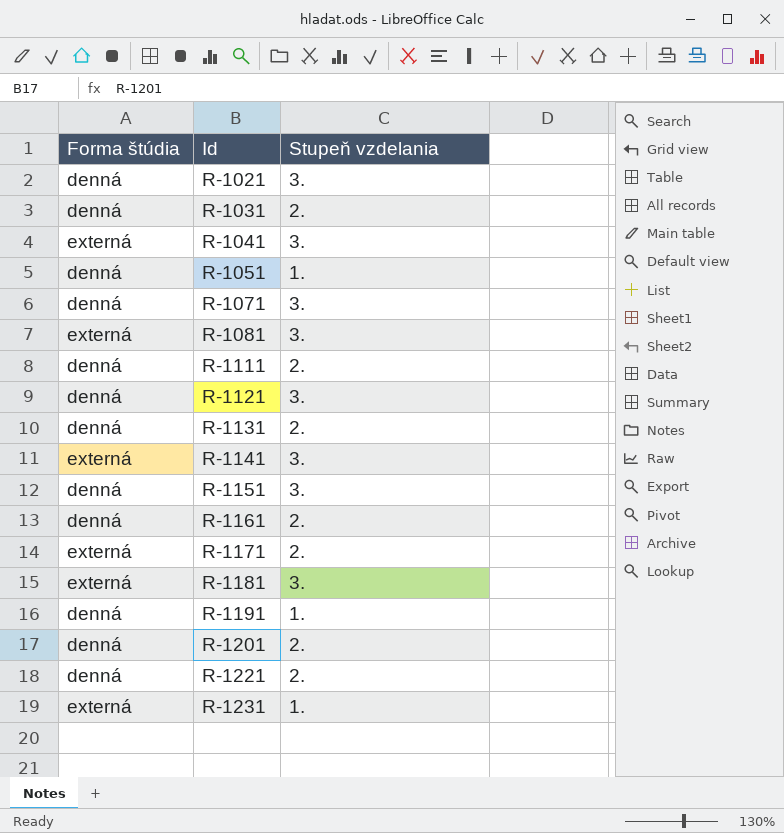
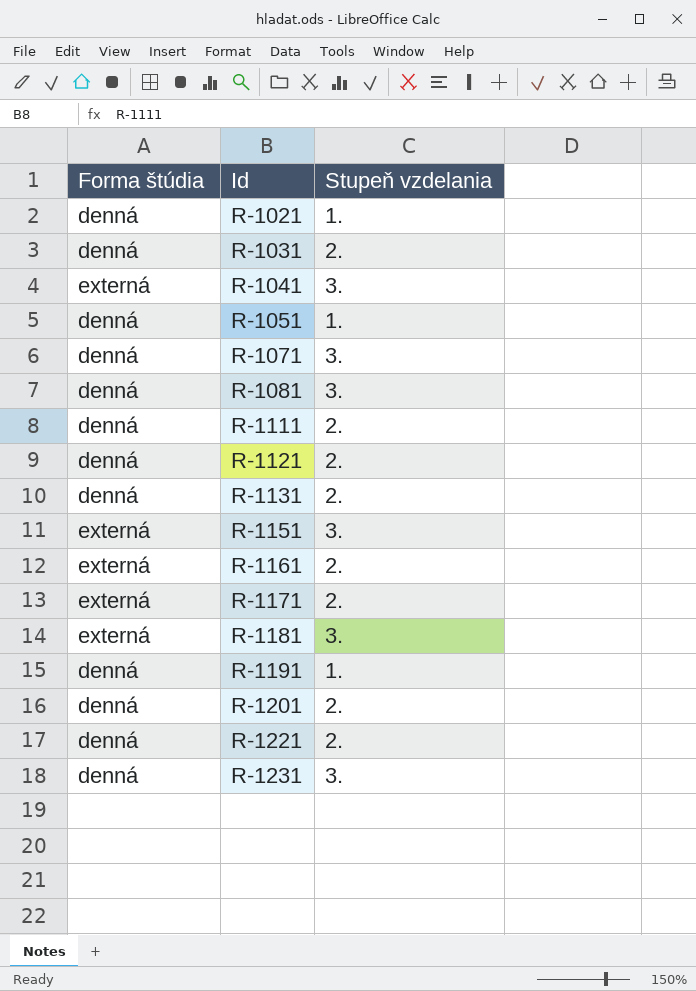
row R-1141: externá | 3. -> none
R-1021 | Stupeň vzdelania: 3. -> 1.
R-1081 | Forma štúdia: externá -> denná
R-1121 | Stupeň vzdelania: 3. -> 2.
R-1151 | Forma štúdia: denná -> externá
R-1161 | Forma štúdia: denná -> externá
R-1231 | Forma štúdia: externá -> denná
R-1231 | Stupeň vzdelania: 1. -> 3.

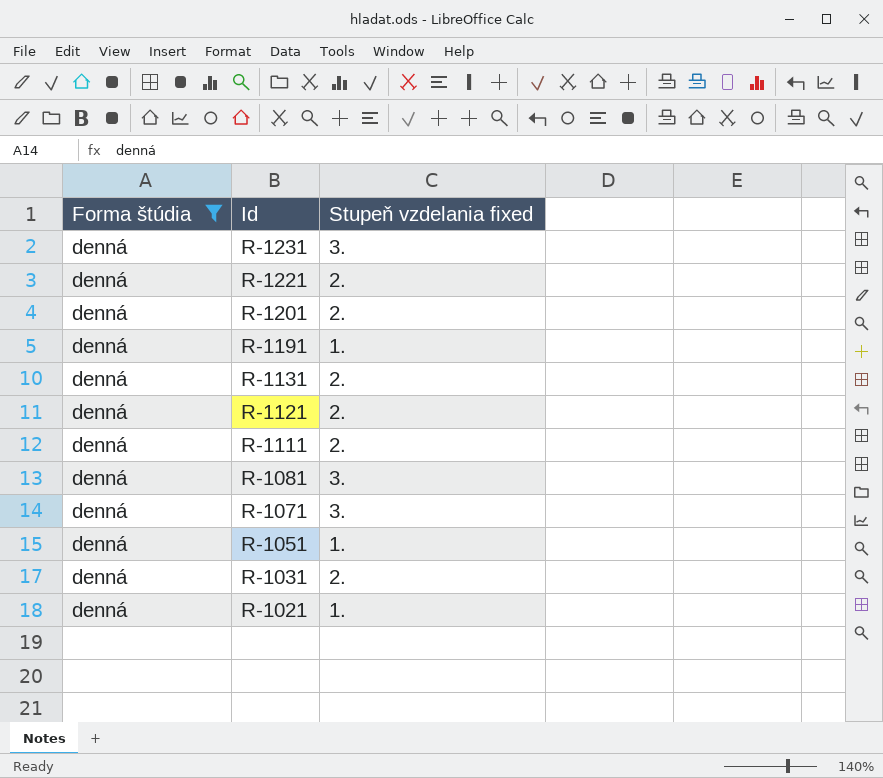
filter: none -> Forma štúdia = denná
row order: Id ascending -> Id descending
column name: Stupeň vzdelania -> Stupeň vzdelania fixed

